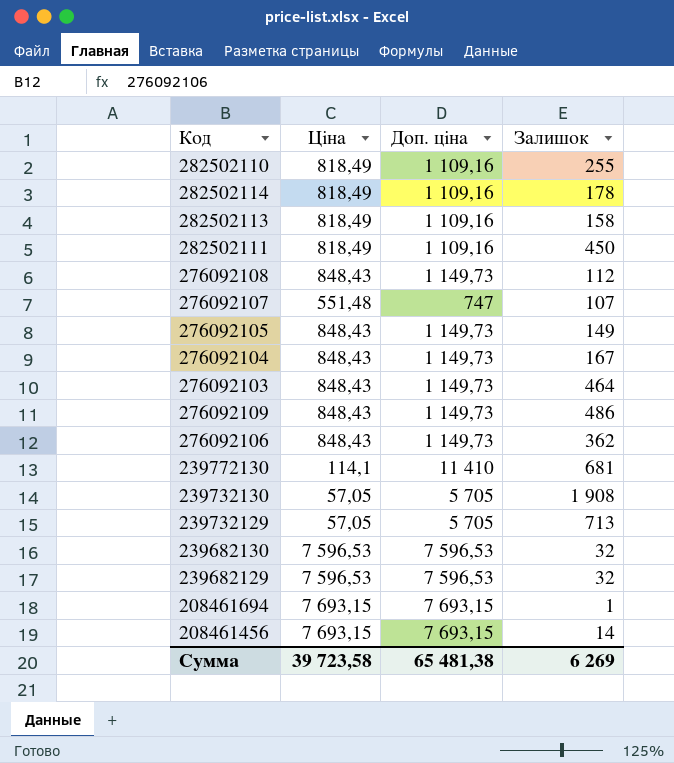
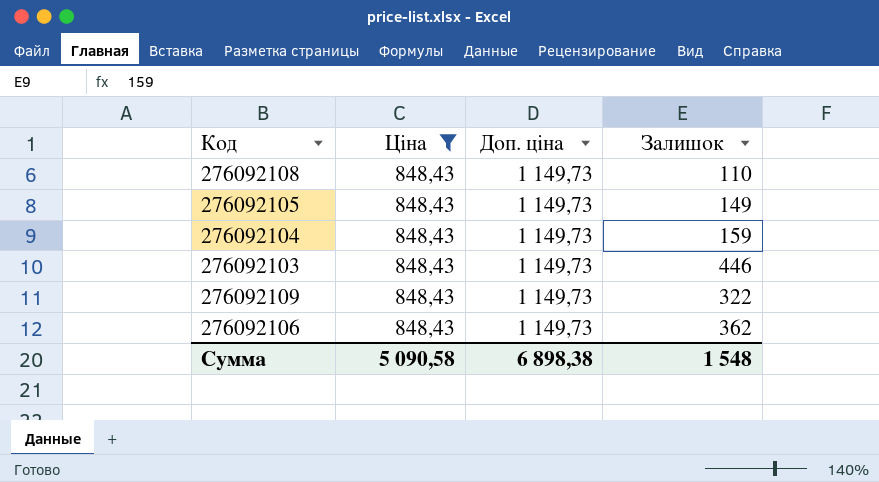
filter: none -> Ціна = 848,43
276092108 | Залишок: 112 -> 110
276092104 | Залишок: 167 -> 159
276092103 | Залишок: 464 -> 446
276092109 | Залишок: 486 -> 322
Сумма | Ціна: 39 723,58 -> 5 090,58
Сумма | Доп. ціна: 65 481,38 -> 6 898,38
Сумма | Залишок: 6 269 -> 1 548

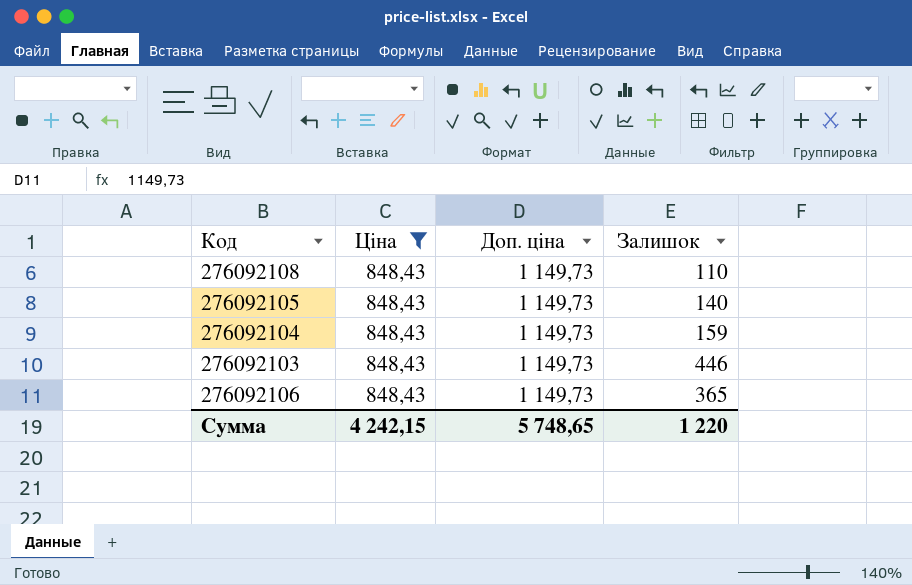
row 276092109: 848,43 | 1 149,73 | 322 -> none
276092105 | Залишок: 149 -> 140
276092106 | Залишок: 362 -> 365
Сумма | Ціна: 5 090,58 -> 4 242,15
Сумма | Доп. ціна: 6 898,38 -> 5 748,65
Сумма | Залишок: 1 548 -> 1 220

